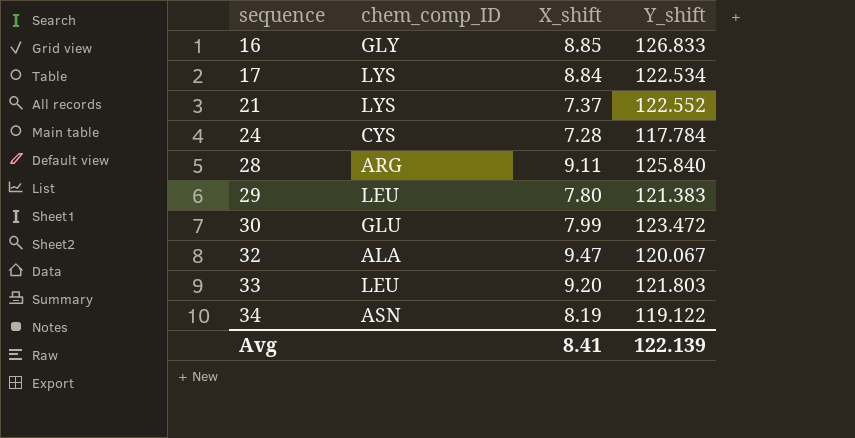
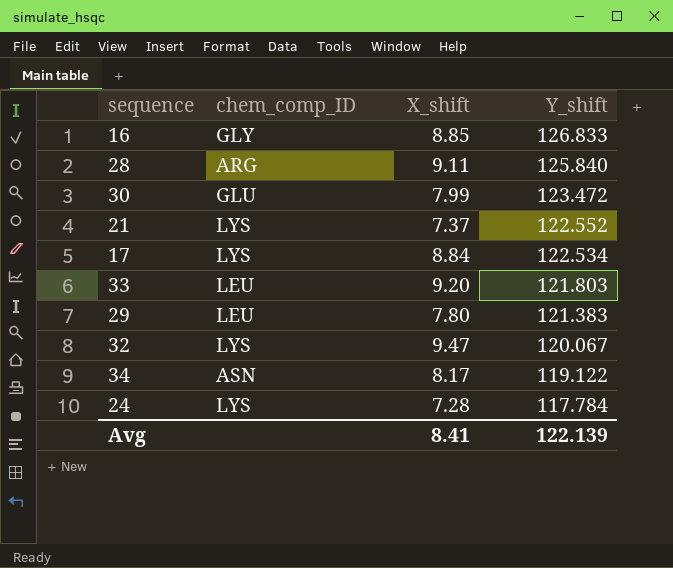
row order: sequence ascending -> Y_shift descending
32 | chem_comp_ID: ALA -> LYS
34 | X_shift: 8.19 -> 8.17
24 | chem_comp_ID: CYS -> LYS

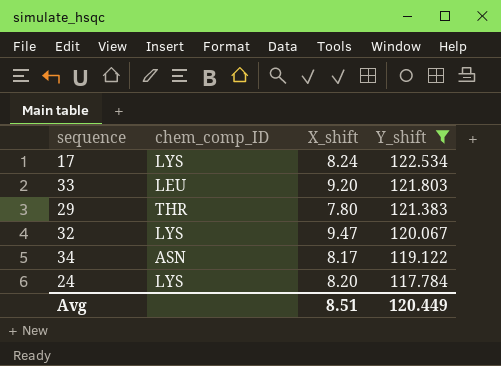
filter: none -> Y_shift <= 122.534
17 | X_shift: 8.84 -> 8.24
29 | chem_comp_ID: LEU -> THR
24 | X_shift: 7.28 -> 8.20
Avg | X_shift: 8.41 -> 8.51
Avg | Y_shift: 122.139 -> 120.449

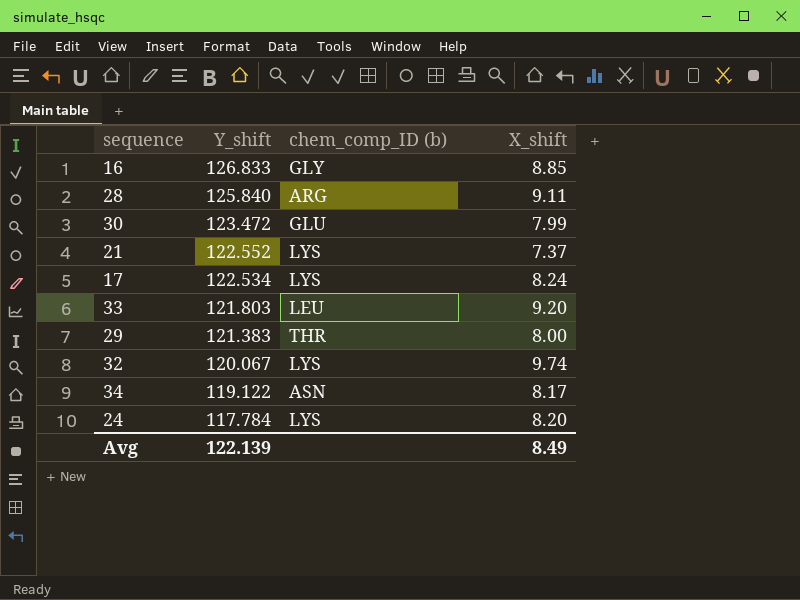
filter: Y_shift <= 122.534 -> none
column Y_shift | position: 4 -> 2
column name: chem_comp_ID -> chem_comp_ID (b)
29 | X_shift: 7.80 -> 8.00
32 | X_shift: 9.47 -> 9.74
Avg | Y_shift: 120.449 -> 122.139
Avg | X_shift: 8.51 -> 8.49

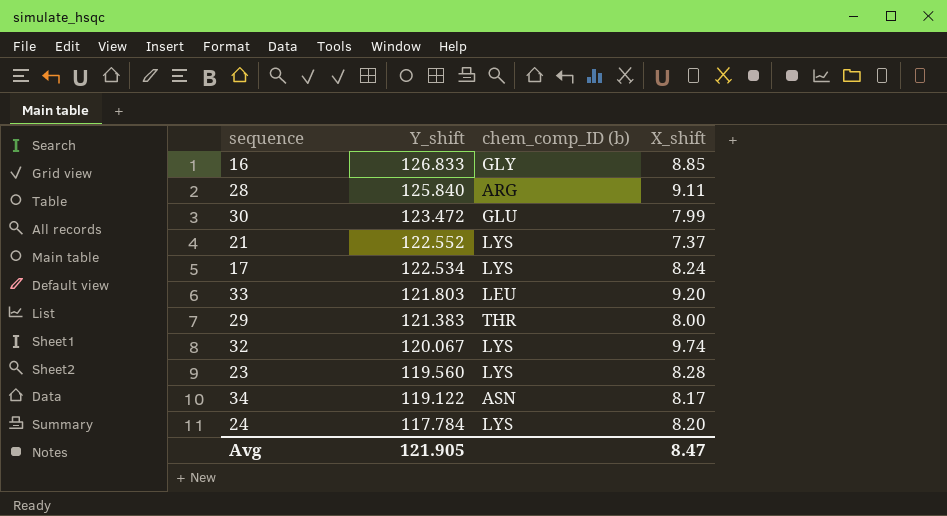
row 23: none -> 119.560 | LYS | 8.28
Avg | Y_shift: 122.139 -> 121.905
Avg | X_shift: 8.49 -> 8.47

